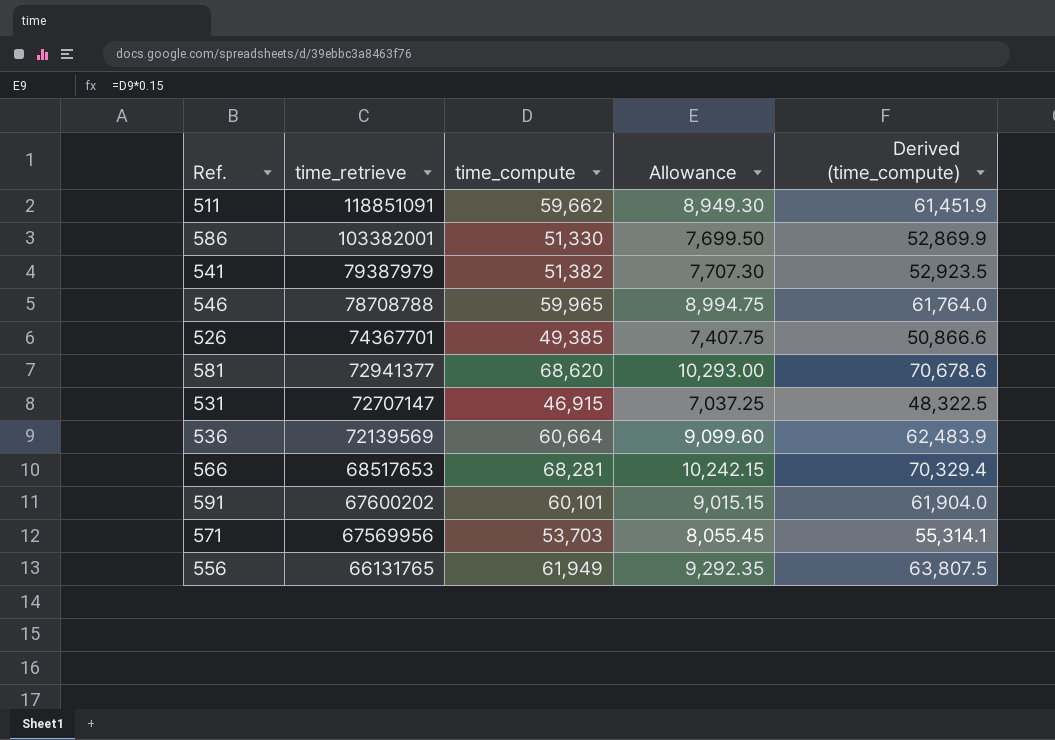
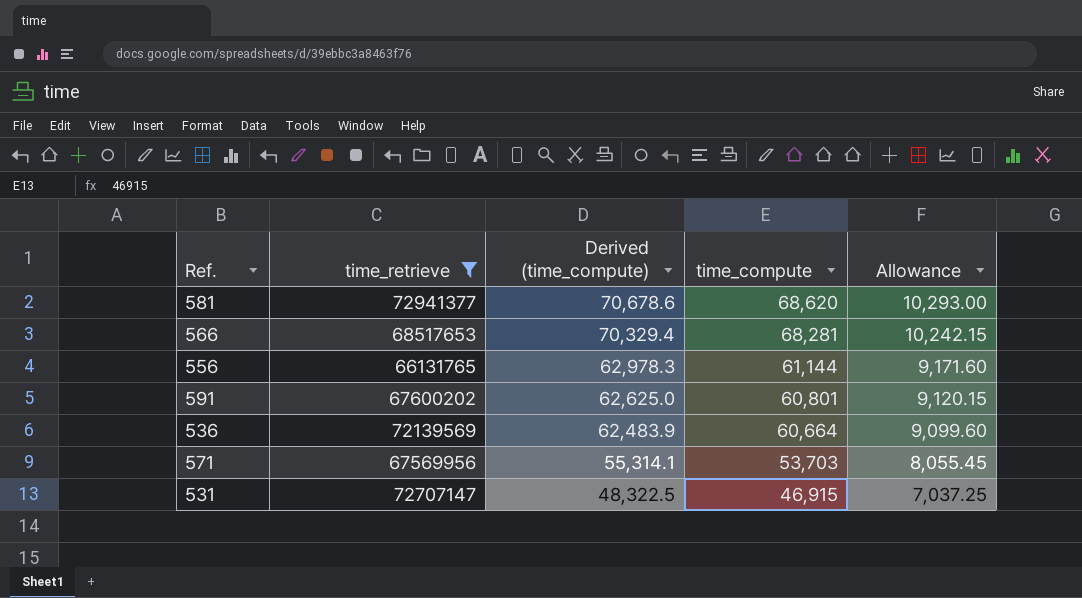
filter: none -> time_retrieve <= 72941377
row order: time_retrieve descending -> Derived (time_compute) descending
column Derived (time_compute) | position: 5 -> 3
556 | Derived (time_compute): 63,807.5 -> 62,978.3
556 | time_compute: 61,949 -> 61,144
556 | Allowance: 9,292.35 -> 9,171.60
591 | Derived (time_compute): 61,904.0 -> 62,625.0
591 | time_compute: 60,101 -> 60,801
591 | Allowance: 9,015.15 -> 9,120.15

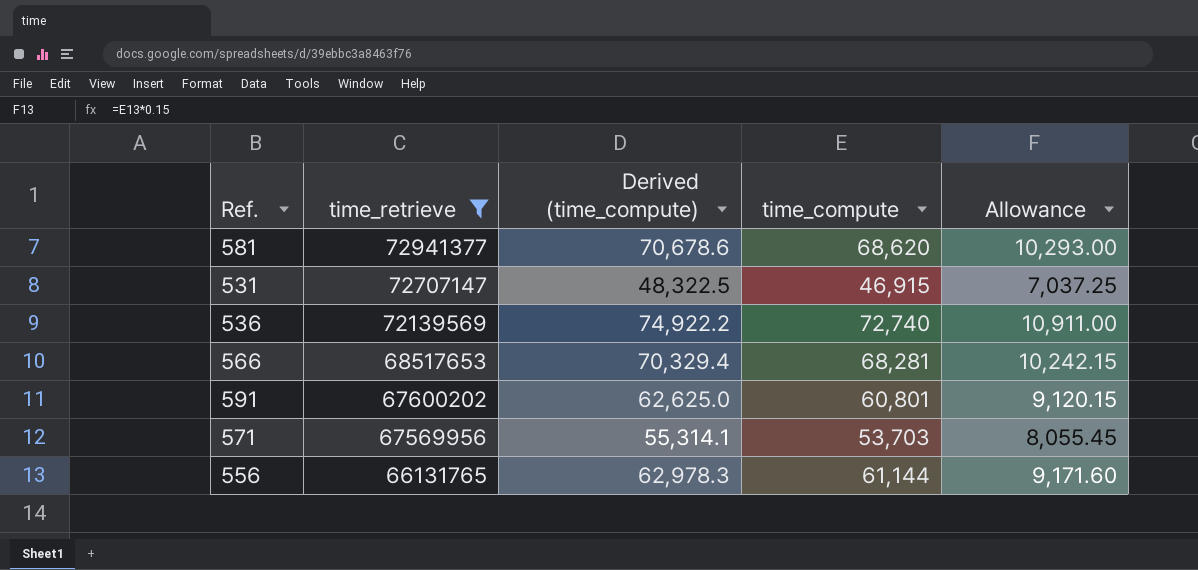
row order: Derived (time_compute) descending -> time_retrieve descending
536 | Derived (time_compute): 62,483.9 -> 74,922.2
536 | time_compute: 60,664 -> 72,740
536 | Allowance: 9,099.60 -> 10,911.00

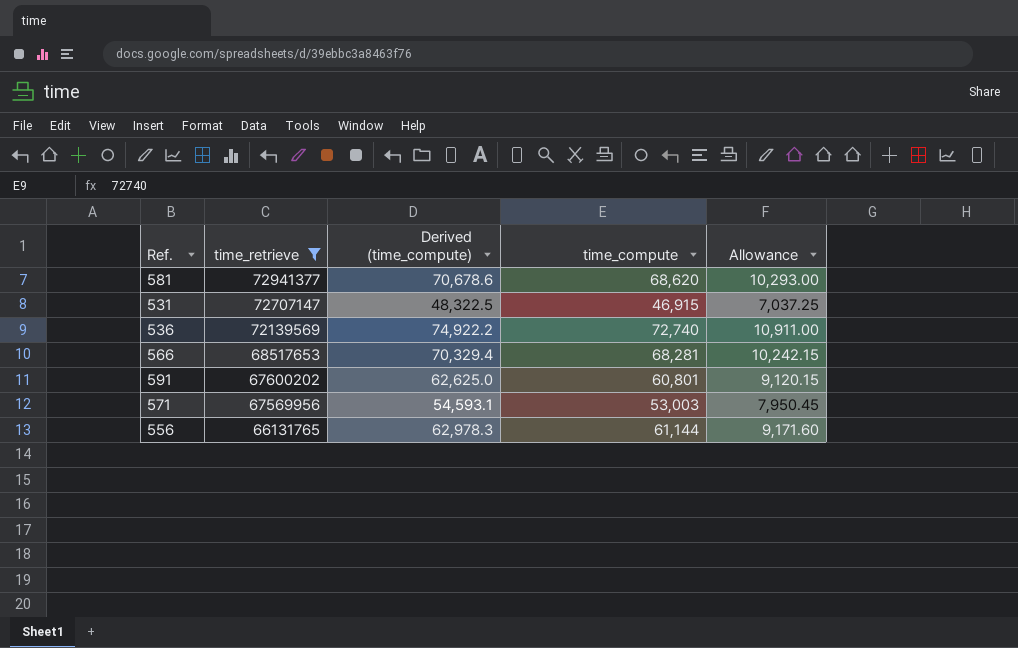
571 | Derived (time_compute): 55,314.1 -> 54,593.1
571 | time_compute: 53,703 -> 53,003
571 | Allowance: 8,055.45 -> 7,950.45

